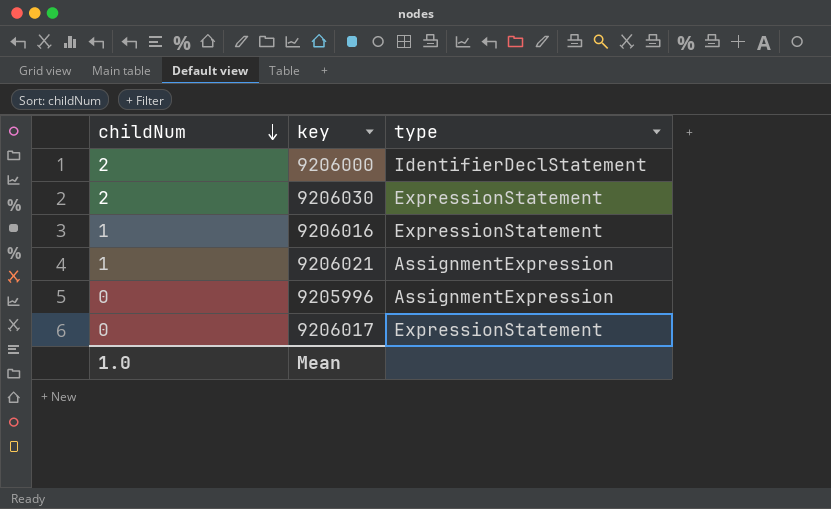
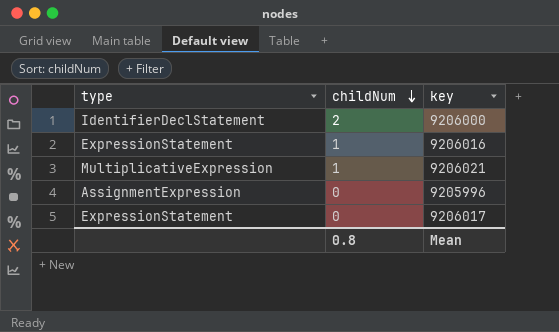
column type | position: 3 -> 1
row 9206030: 2 | ExpressionStatement -> none
9206021 | type: AssignmentExpression -> MultiplicativeExpression
Mean | childNum: 1.0 -> 0.8

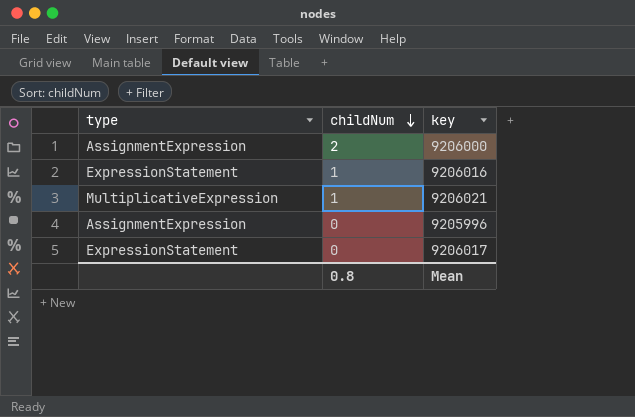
9206000 | type: IdentifierDeclStatement -> AssignmentExpression

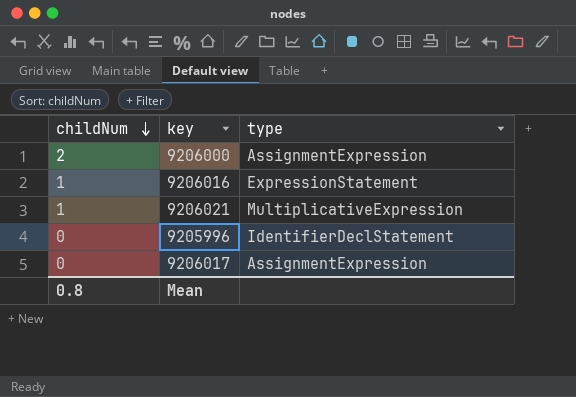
column type | position: 1 -> 3
9205996 | type: AssignmentExpression -> IdentifierDeclStatement
9206017 | type: ExpressionStatement -> AssignmentExpression

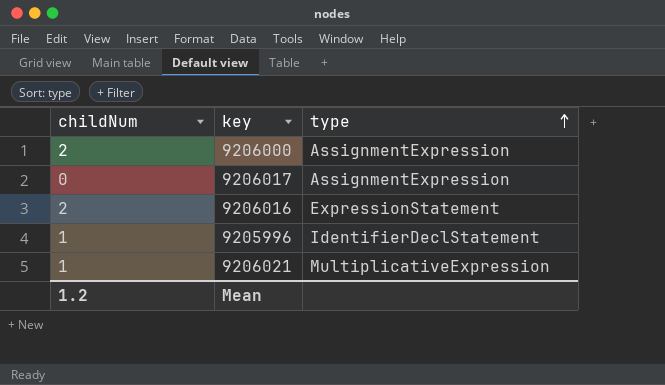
row order: childNum descending -> type ascending
9206016 | childNum: 1 -> 2
9205996 | childNum: 0 -> 1
Mean | childNum: 0.8 -> 1.2

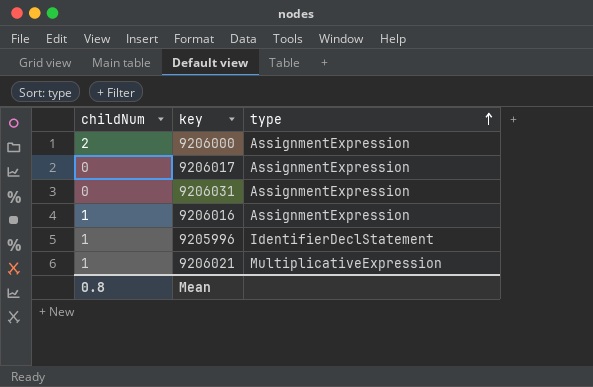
row 9206031: none -> 0 | AssignmentExpression
9206016 | childNum: 2 -> 1
9206016 | type: ExpressionStatement -> AssignmentExpression
Mean | childNum: 1.2 -> 0.8

